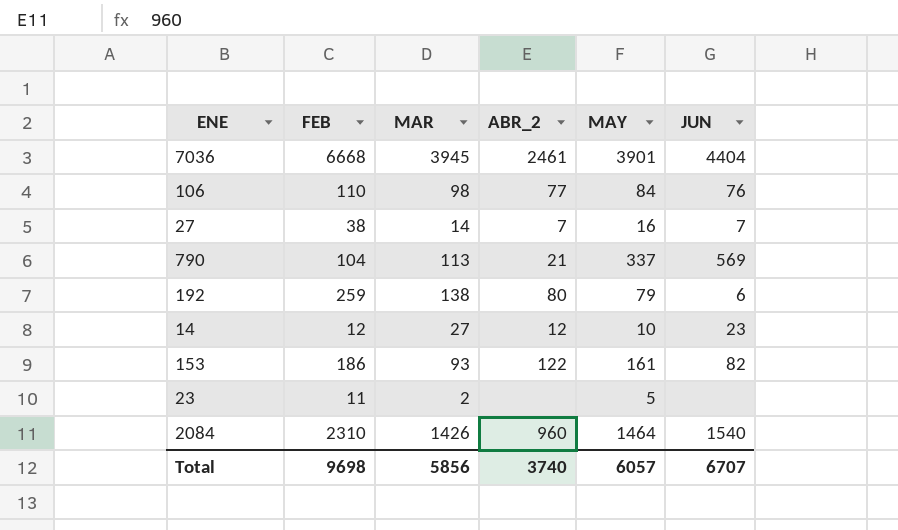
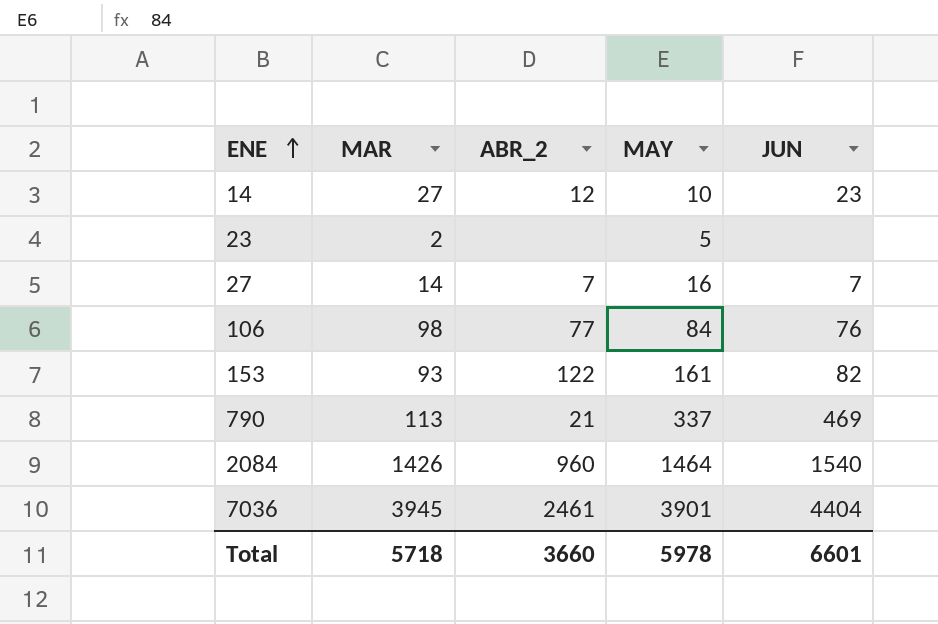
row order: none -> ENE ascending
column FEB | position: 2 -> none
row 192: 259 | 138 | 80 | 79 | 6 -> none
790 | JUN: 569 -> 469
Total | MAR: 5856 -> 5718
Total | ABR_2: 3740 -> 3660
Total | MAY: 6057 -> 5978
Total | JUN: 6707 -> 6601

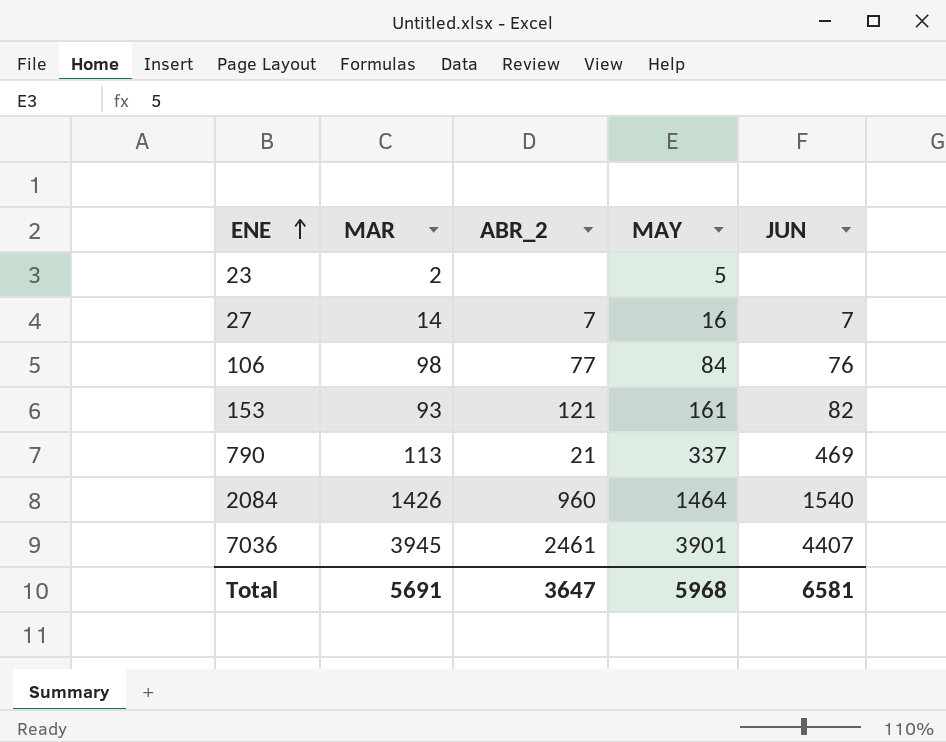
row 14: 27 | 12 | 10 | 23 -> none
153 | ABR_2: 122 -> 121
7036 | JUN: 4404 -> 4407
Total | MAR: 5718 -> 5691
Total | ABR_2: 3660 -> 3647
Total | MAY: 5978 -> 5968
Total | JUN: 6601 -> 6581

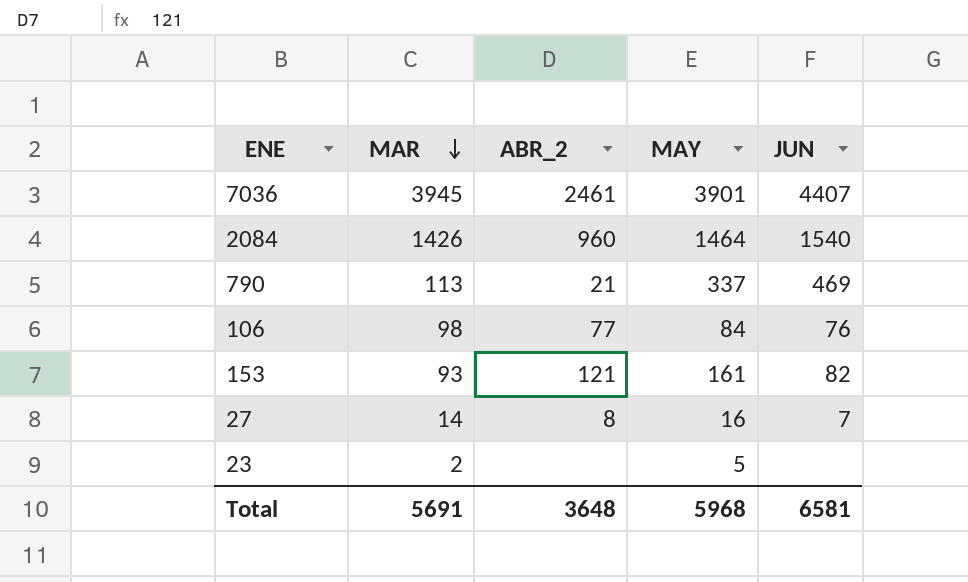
row order: ENE ascending -> MAR descending
27 | ABR_2: 7 -> 8
Total | ABR_2: 3647 -> 3648

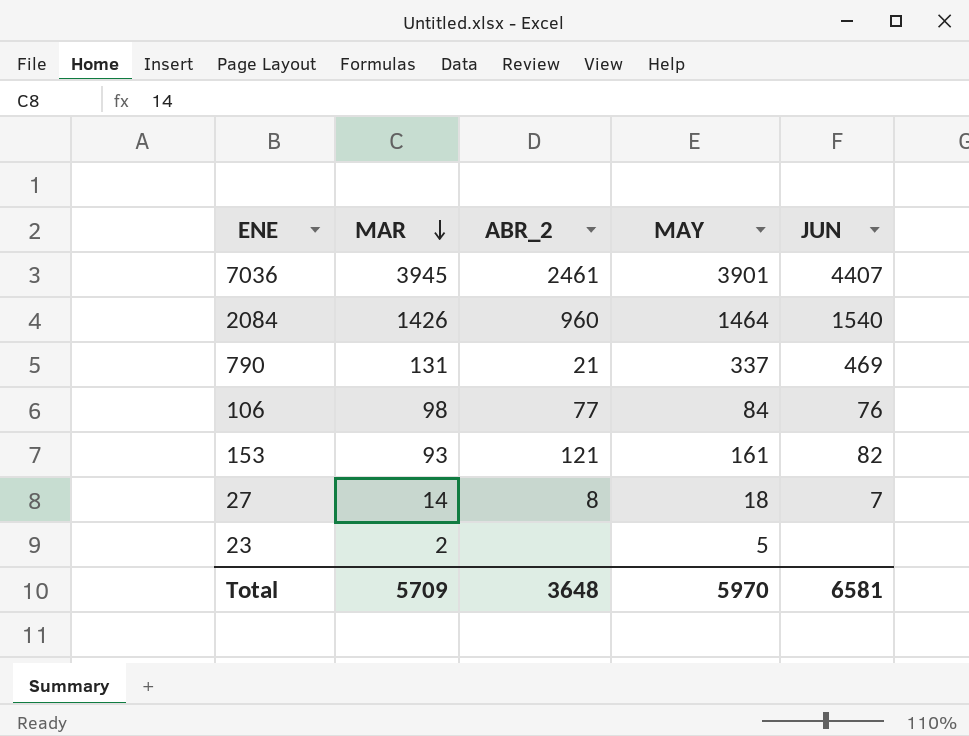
790 | MAR: 113 -> 131
27 | MAY: 16 -> 18
Total | MAR: 5691 -> 5709
Total | MAY: 5968 -> 5970

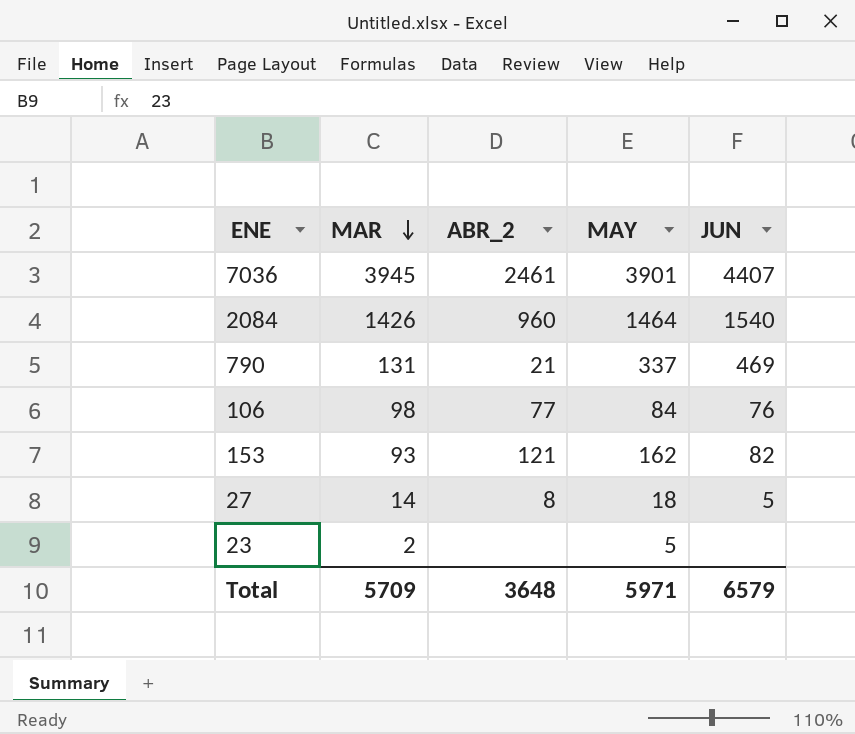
153 | MAY: 161 -> 162
27 | JUN: 7 -> 5
Total | MAY: 5970 -> 5971
Total | JUN: 6581 -> 6579

